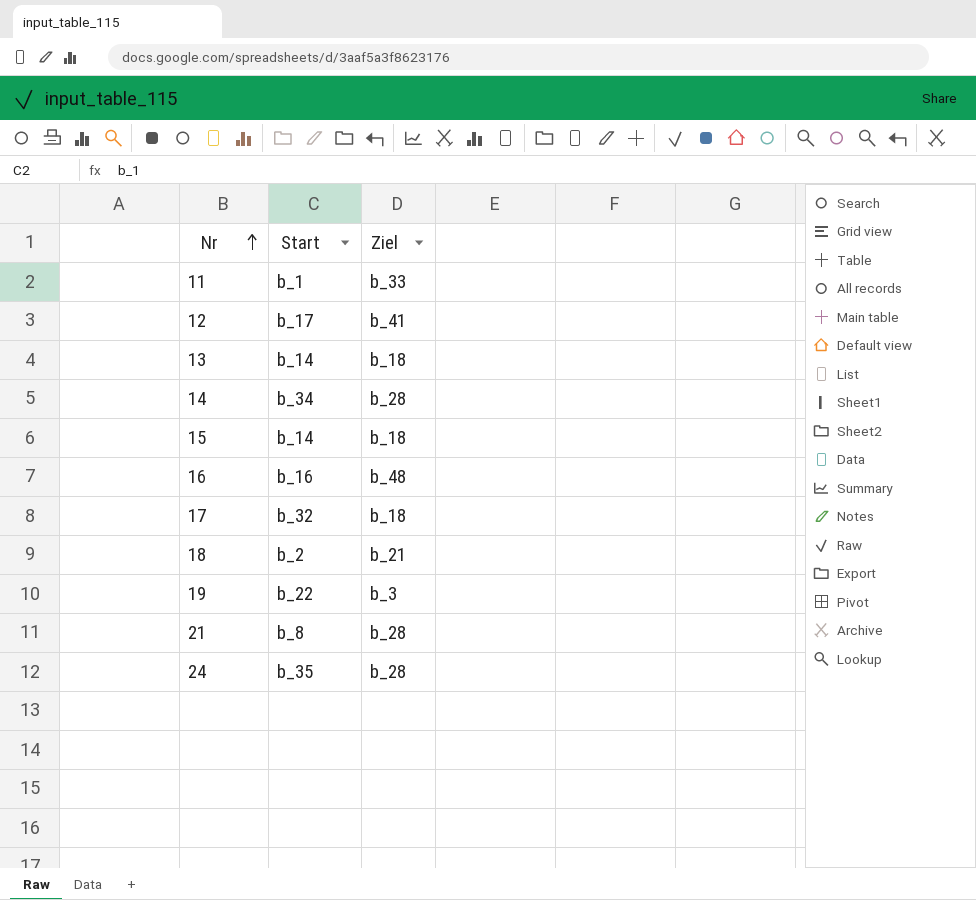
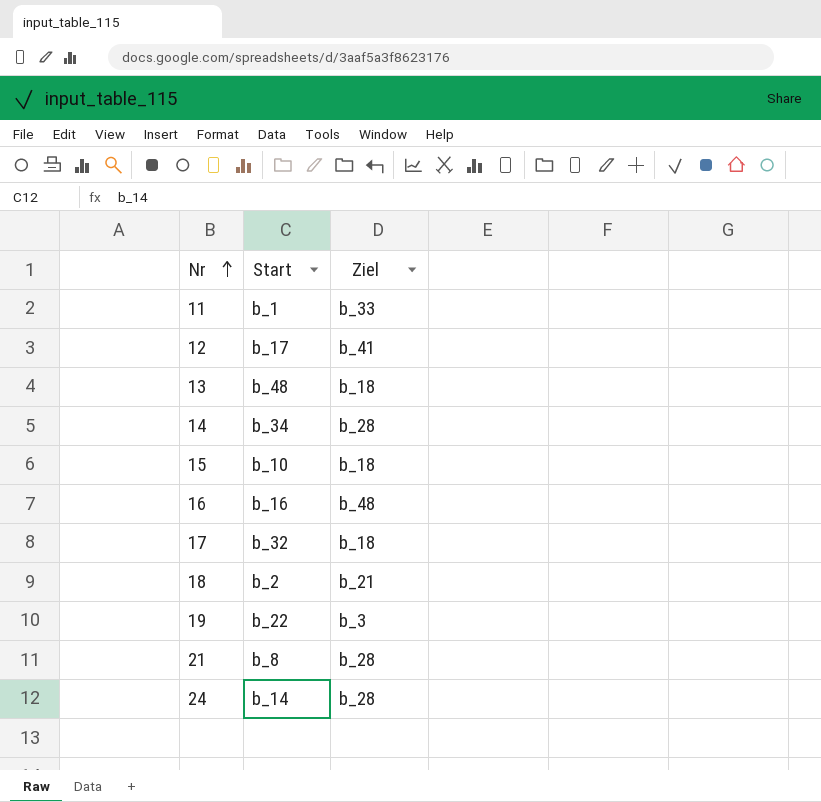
13 | Start: b_14 -> b_48
15 | Start: b_14 -> b_10
24 | Start: b_35 -> b_14

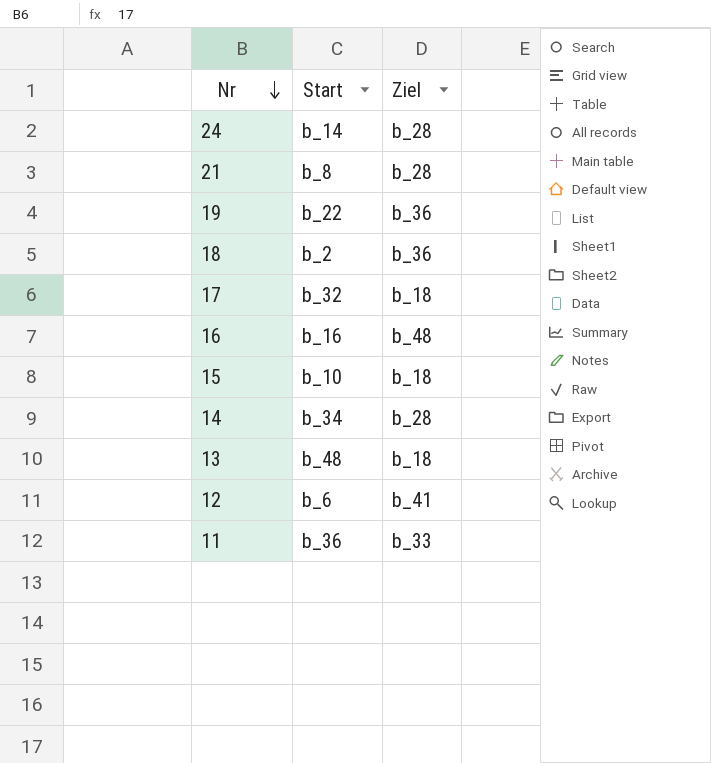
row order: Nr ascending -> Nr descending
19 | Ziel: b_3 -> b_36
18 | Ziel: b_21 -> b_36
12 | Start: b_17 -> b_6
11 | Start: b_1 -> b_36

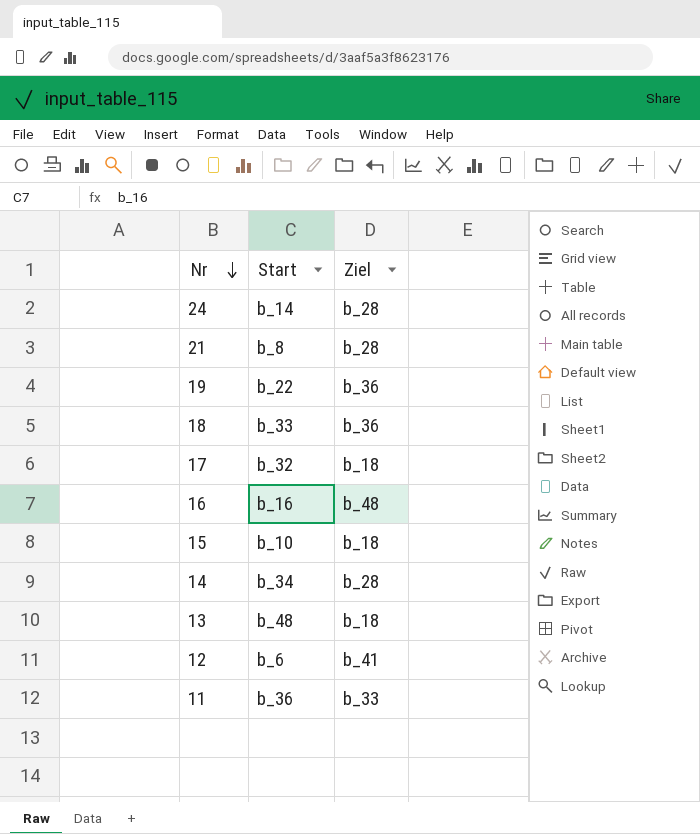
18 | Start: b_2 -> b_33

